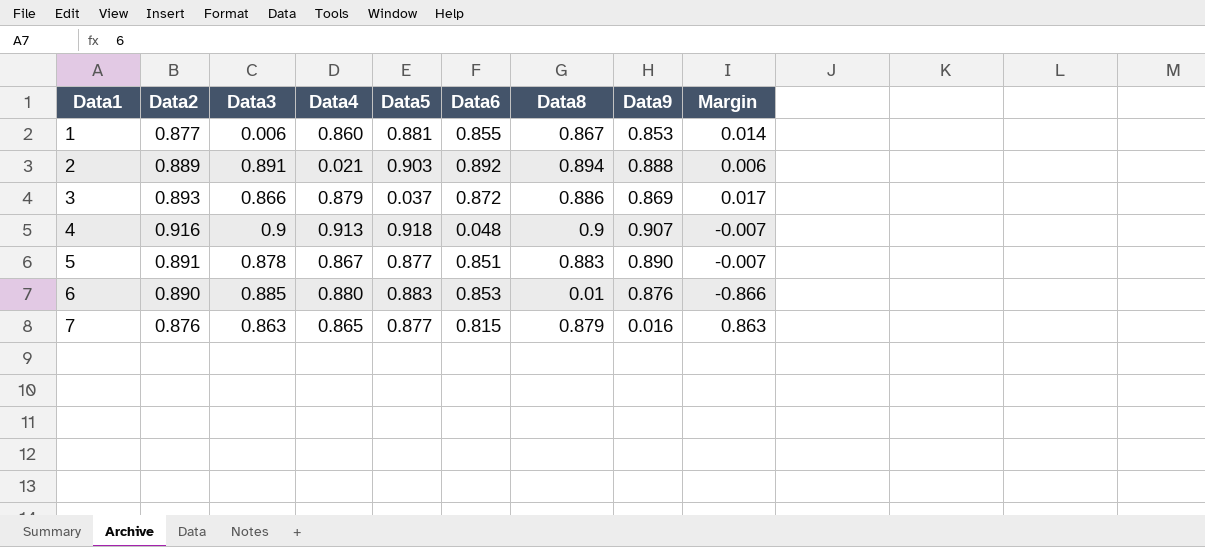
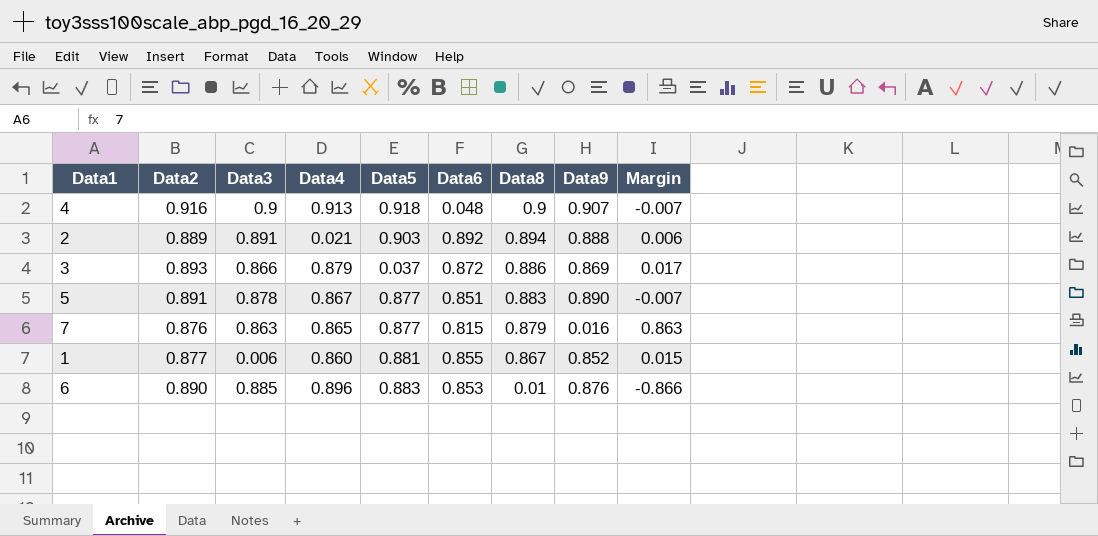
row order: Data1 ascending -> Data8 descending
1 | Data9: 0.853 -> 0.852
1 | Margin: 0.014 -> 0.015
6 | Data4: 0.880 -> 0.896

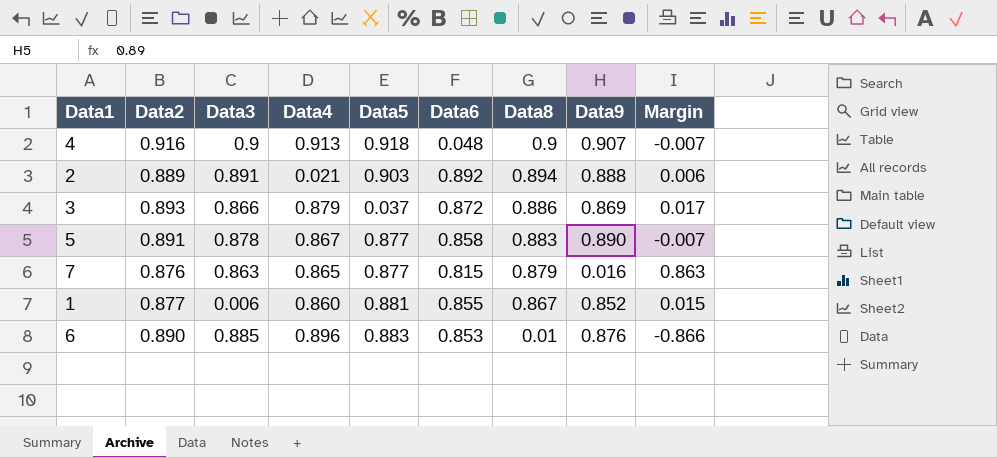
5 | Data6: 0.851 -> 0.858

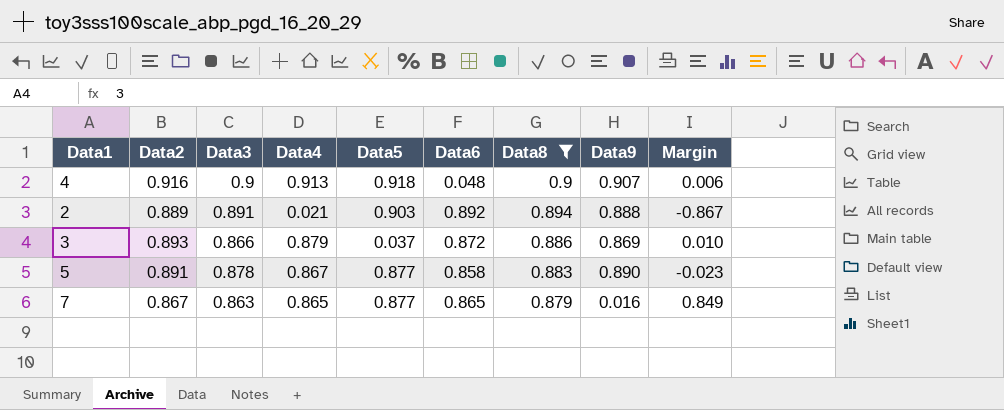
filter: none -> Data8 >= 0.879
column Margin | formula: [Data8] - [Data9] -> [Data4] - [Data9]
7 | Data2: 0.876 -> 0.867
7 | Data6: 0.815 -> 0.865

